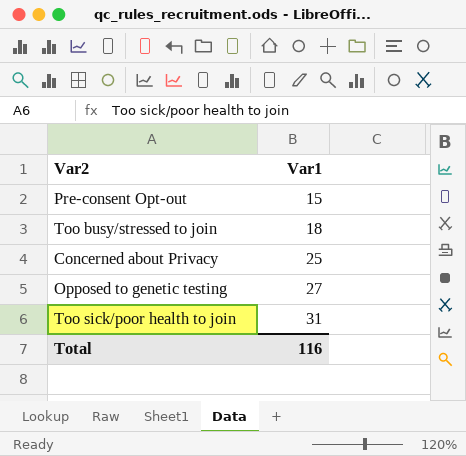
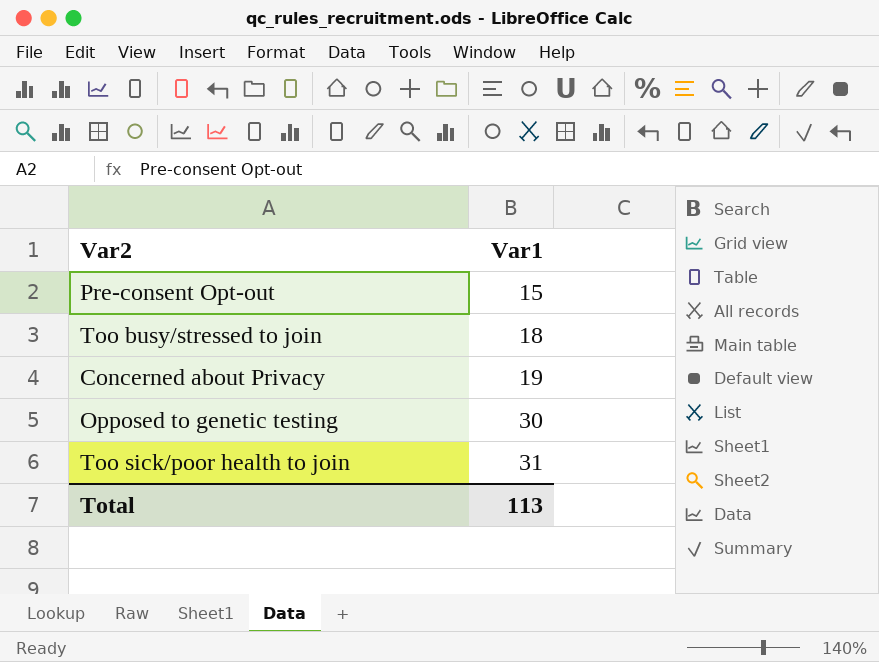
Concerned about Privacy | Var1: 25 -> 19
Opposed to genetic testing | Var1: 27 -> 30
Total | Var1: 116 -> 113

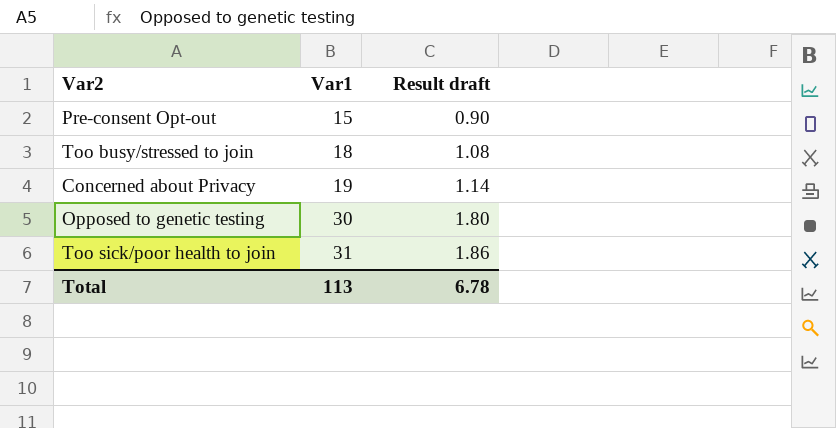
column Result draft | formula: none -> [Var1] * 0.06

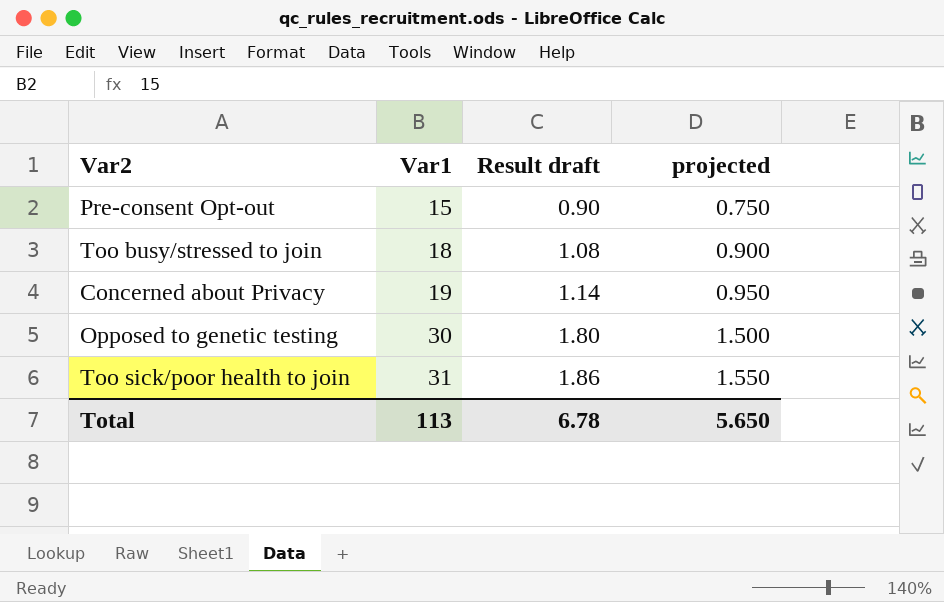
column projected | formula: none -> [Var1] * 0.05

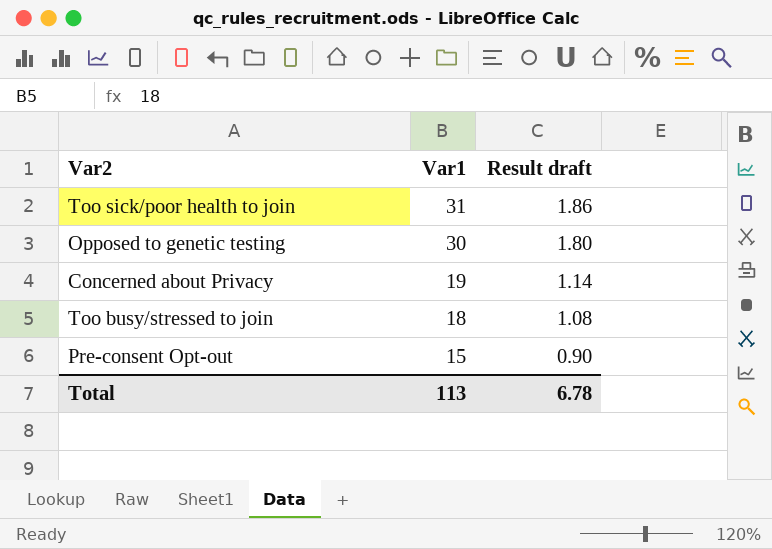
row order: Var1 ascending -> Var1 descending
column projected | formula: [Var1] * 0.05 -> none

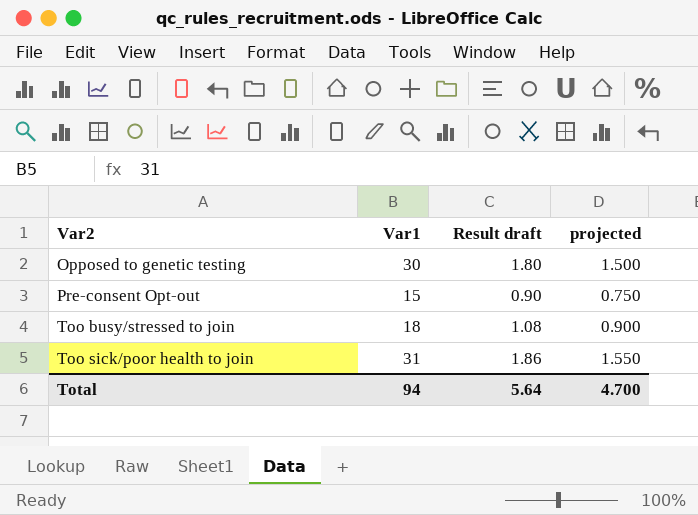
row order: Var1 descending -> Var2 ascending
column projected | formula: none -> [Var1] * 0.05
row Concerned about Privacy: 19 | 1.14 -> none
Total | Var1: 113 -> 94
Total | Result draft: 6.78 -> 5.64

